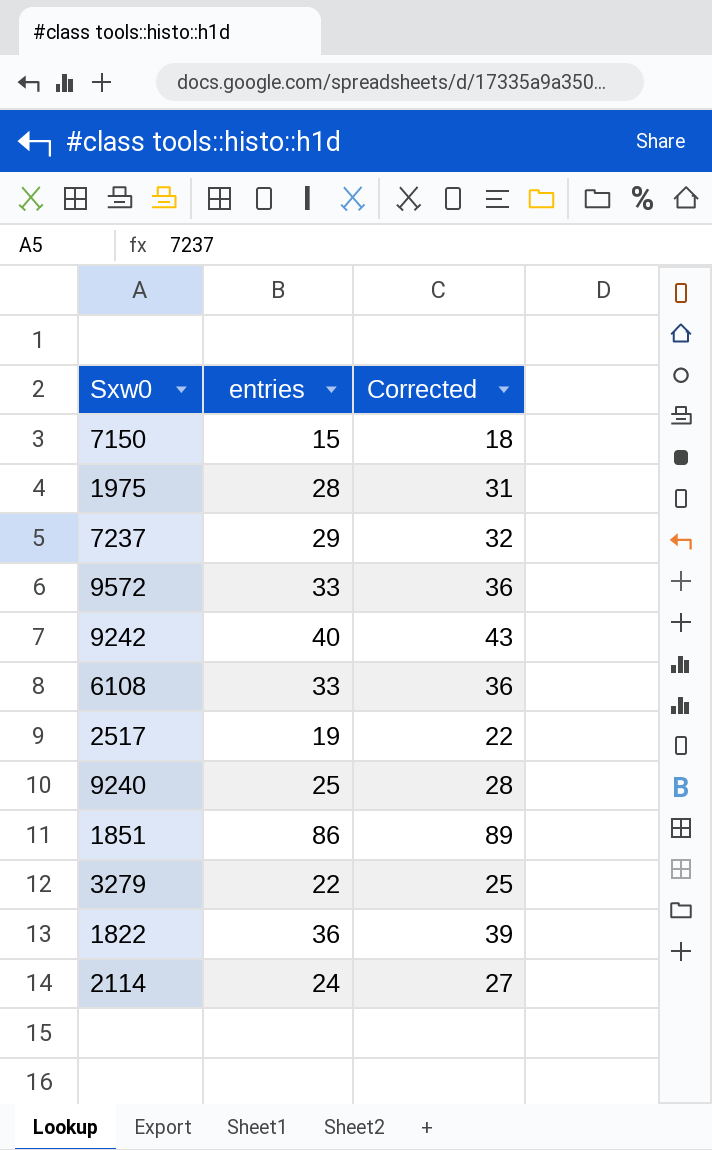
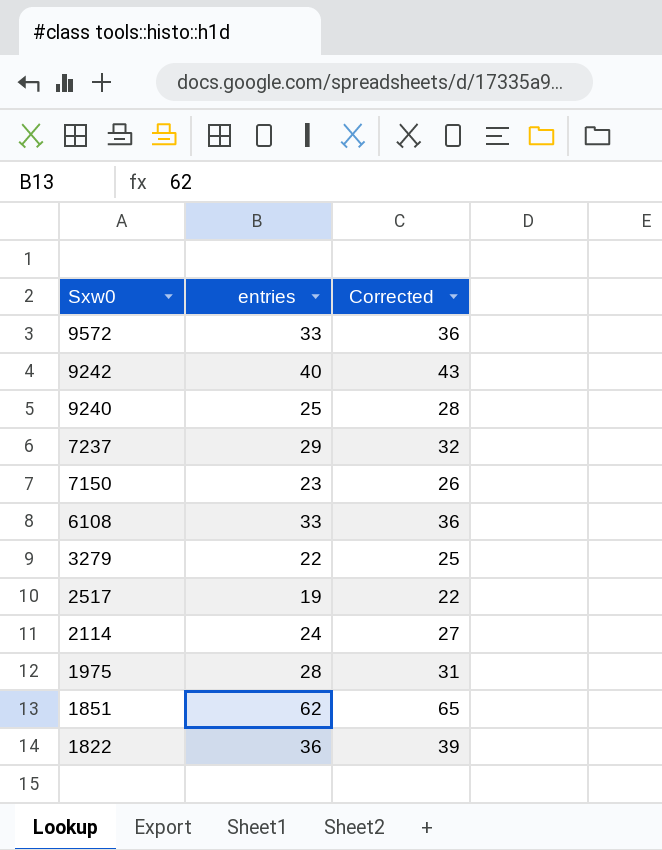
row order: none -> Sxw0 descending
7150 | entries: 15 -> 23
7150 | Corrected: 18 -> 26
1851 | entries: 86 -> 62
1851 | Corrected: 89 -> 65

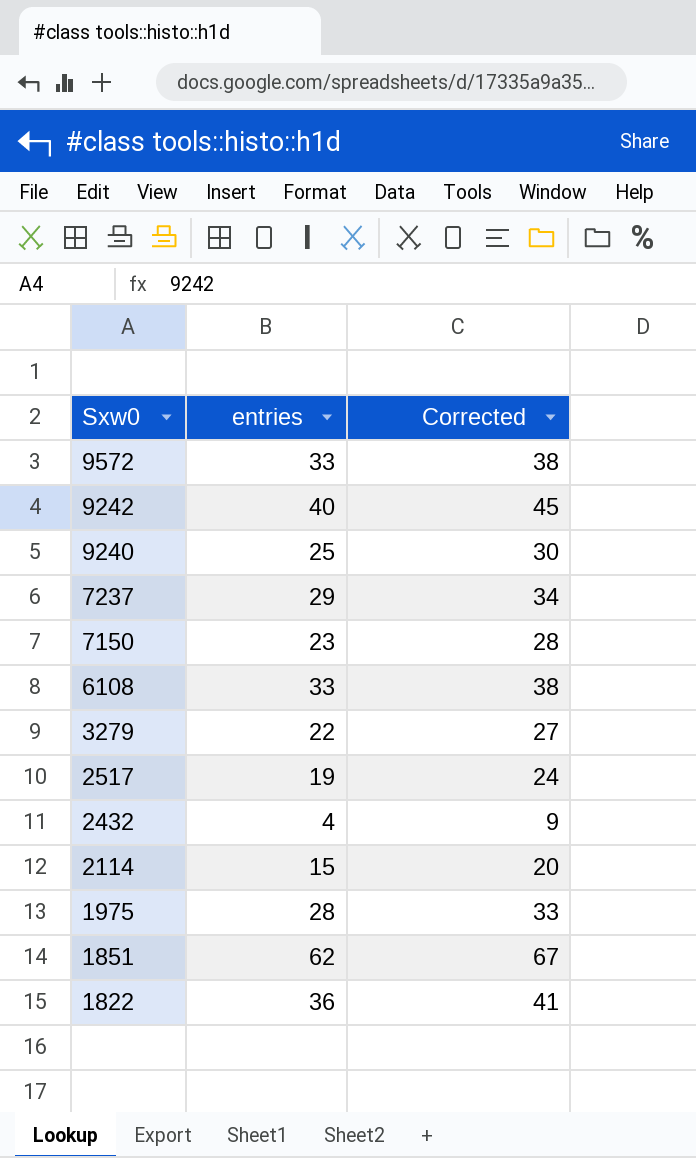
column Corrected | formula: [entries] + 3 -> [entries] + 5
row 2432: none -> 4 | 9
2114 | entries: 24 -> 15

